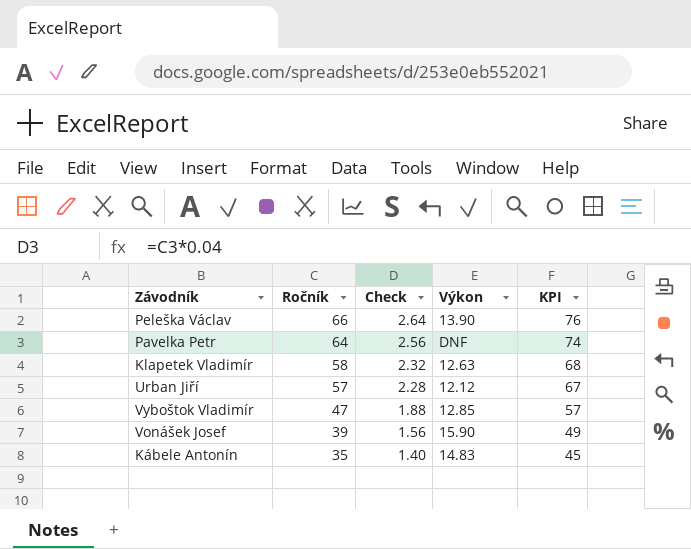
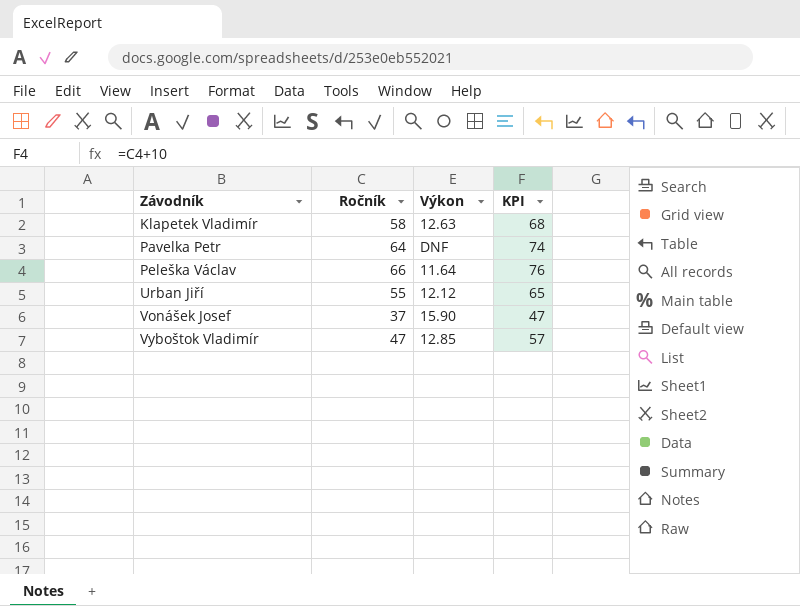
row order: Ročník descending -> Závodník ascending
column Check | formula: [Ročník] * 0.04 -> none
row Kábele Antonín: 35 | 1.40 | 14.83 | 45 -> none
Peleška Václav | Výkon: 13.90 -> 11.64
Urban Jiří | Ročník: 57 -> 55
Urban Jiří | KPI: 67 -> 65
Vonášek Josef | Ročník: 39 -> 37
Vonášek Josef | KPI: 49 -> 47

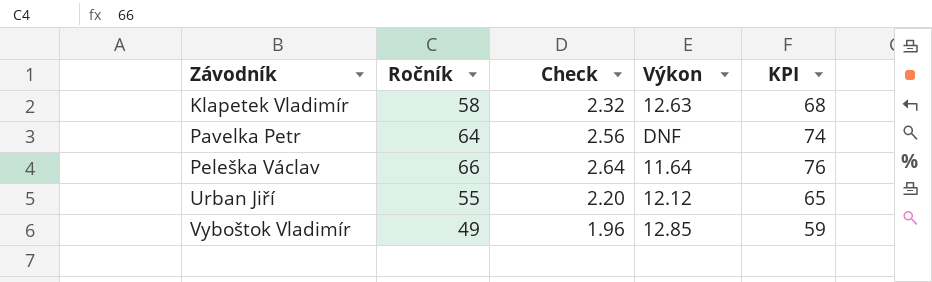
column Check | formula: none -> [Ročník] * 0.04
row Vonášek Josef: 37 | 15.90 | 47 -> none
Vyboštok Vladimír | Ročník: 47 -> 49
Vyboštok Vladimír | KPI: 57 -> 59

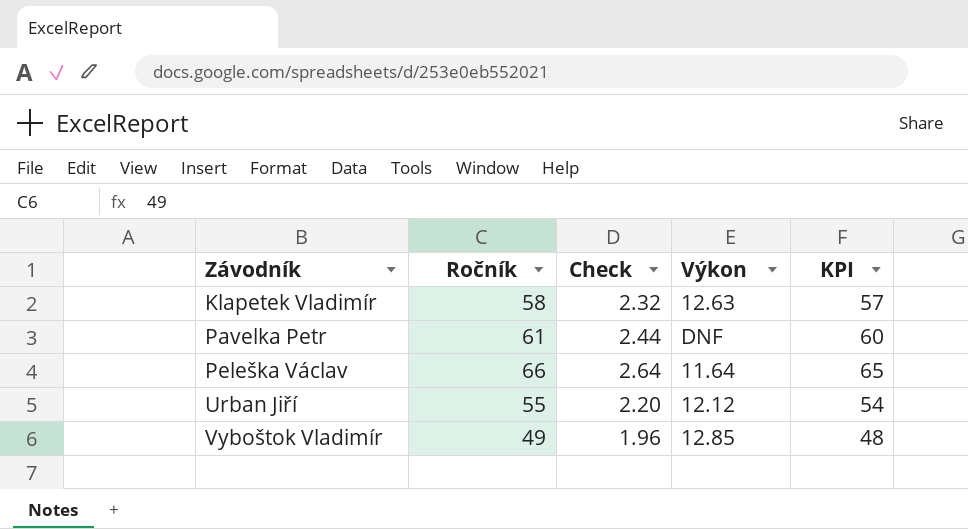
column KPI | formula: [Ročník] + 10 -> [Ročník] - 1
Pavelka Petr | Ročník: 64 -> 61
Pavelka Petr | Check: 2.56 -> 2.44

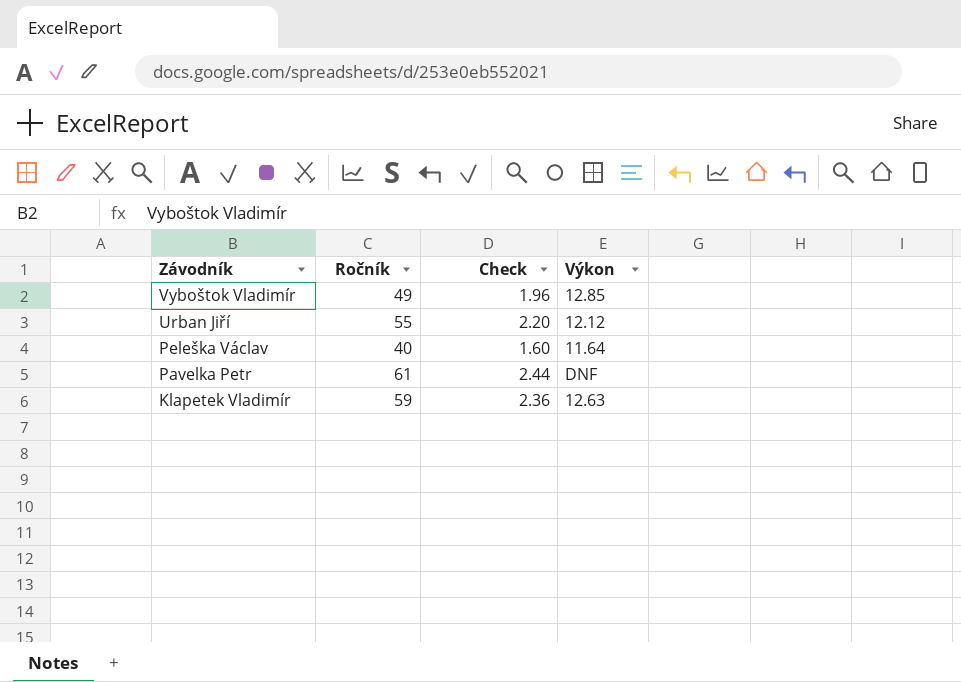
row order: Závodník ascending -> Závodník descending
column KPI | formula: [Ročník] - 1 -> none
Peleška Václav | Ročník: 66 -> 40
Peleška Václav | Check: 2.64 -> 1.60
Klapetek Vladimír | Ročník: 58 -> 59
Klapetek Vladimír | Check: 2.32 -> 2.36

